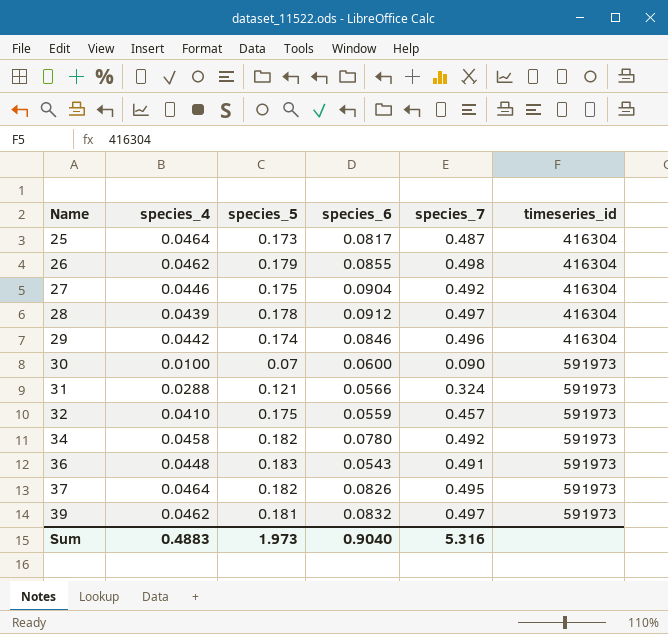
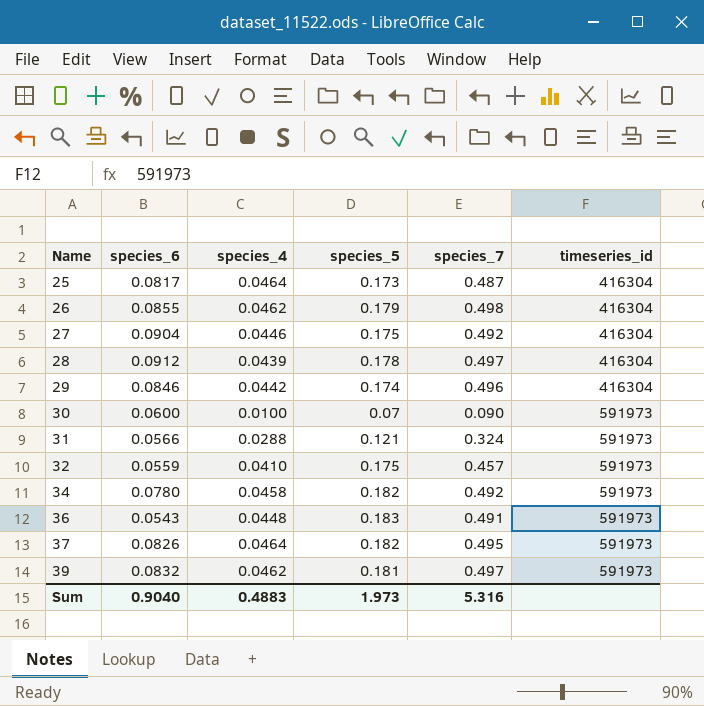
column species_6 | position: 4 -> 2

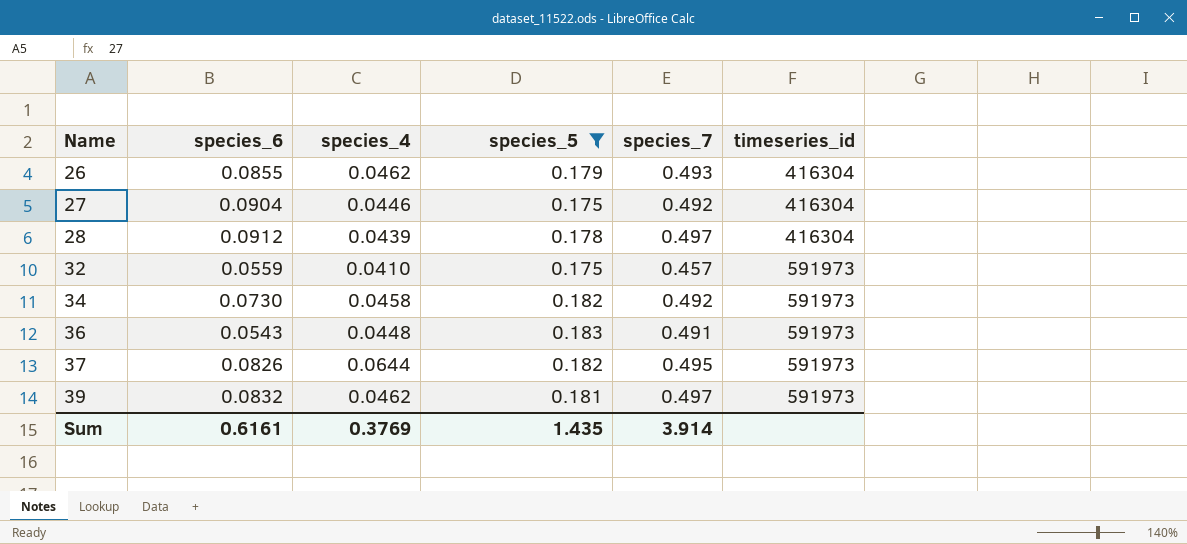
filter: none -> species_5 >= 0.175
26 | species_7: 0.498 -> 0.493
34 | species_6: 0.0780 -> 0.0730
37 | species_4: 0.0464 -> 0.0644
Sum | species_6: 0.9040 -> 0.6161
Sum | species_4: 0.4883 -> 0.3769
Sum | species_5: 1.973 -> 1.435
Sum | species_7: 5.316 -> 3.914

